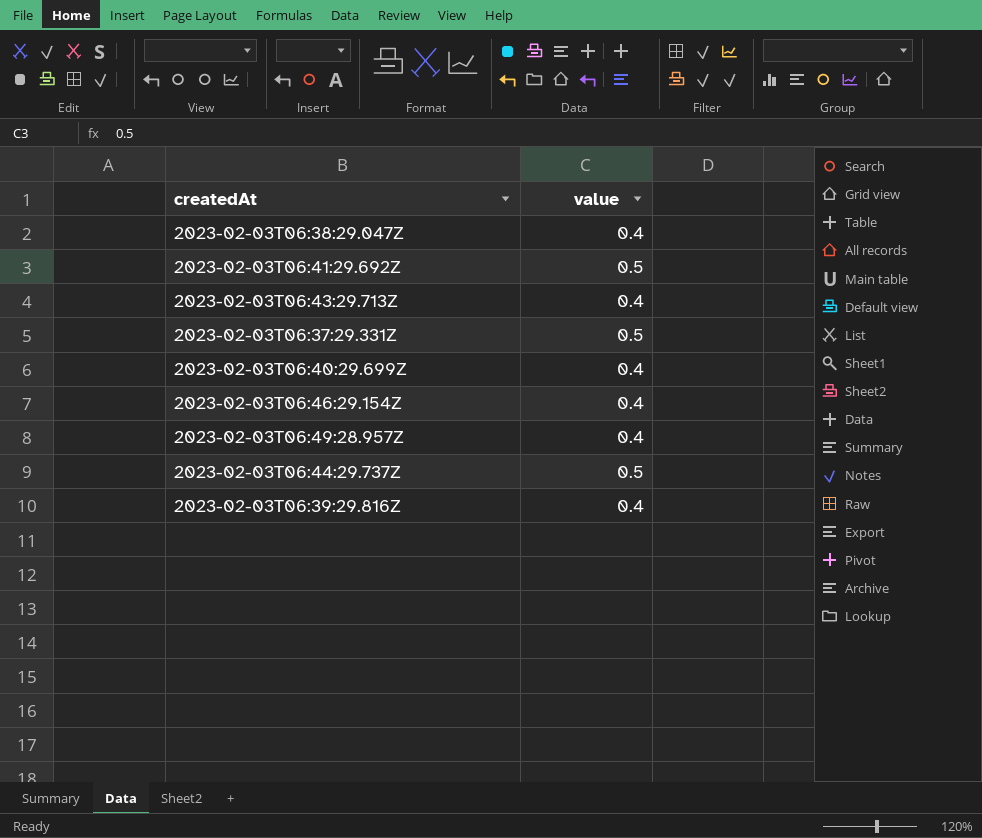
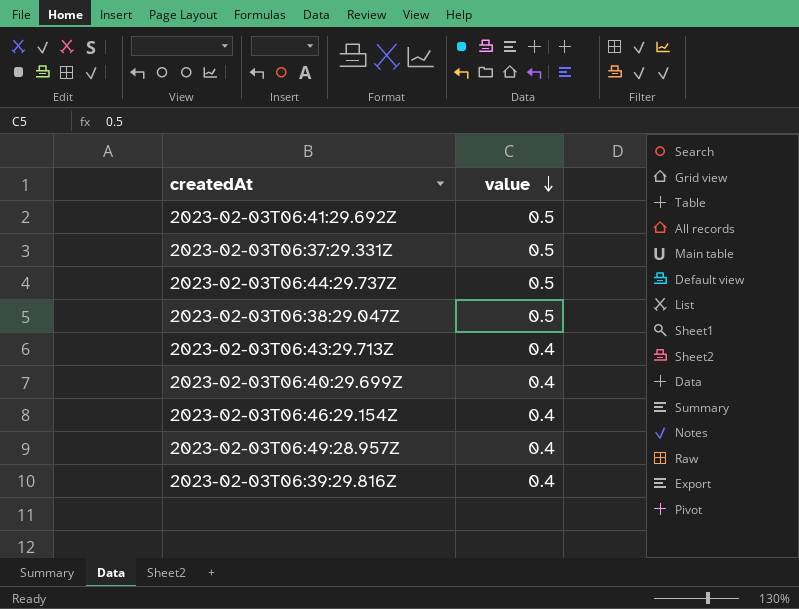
row order: none -> value descending
2023-02-03T06:38:29.047Z | value: 0.4 -> 0.5

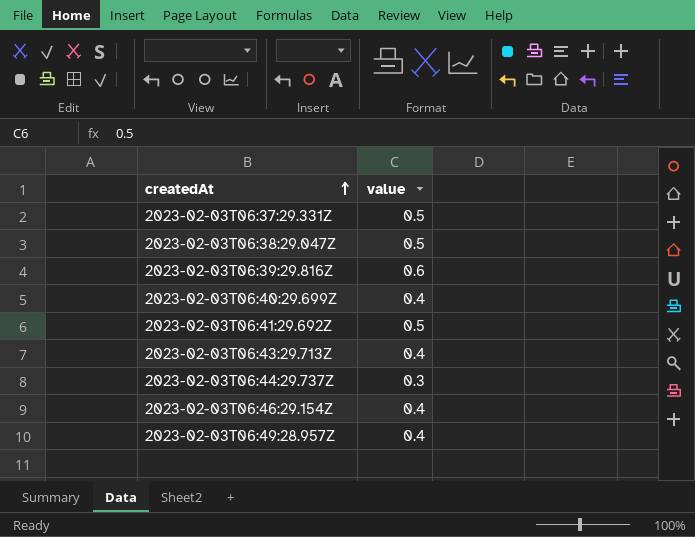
row order: value descending -> createdAt ascending
2023-02-03T06:39:29.816Z | value: 0.4 -> 0.6
2023-02-03T06:44:29.737Z | value: 0.5 -> 0.3

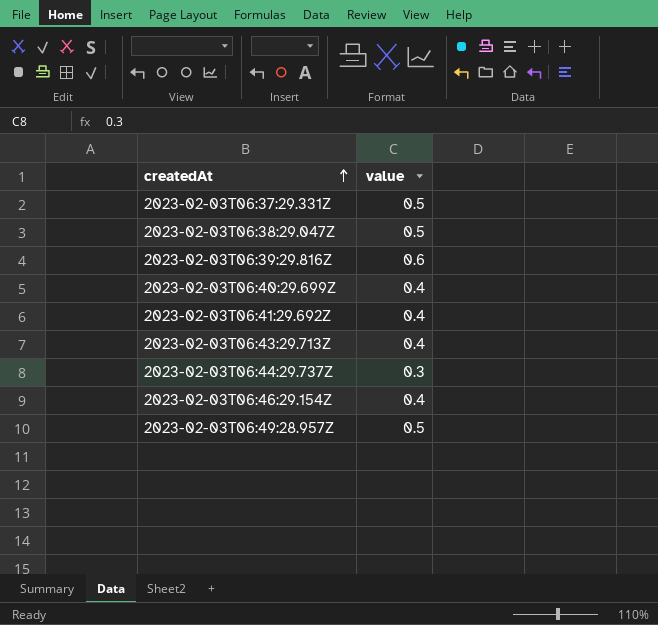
2023-02-03T06:41:29.692Z | value: 0.5 -> 0.4
2023-02-03T06:49:28.957Z | value: 0.4 -> 0.5

